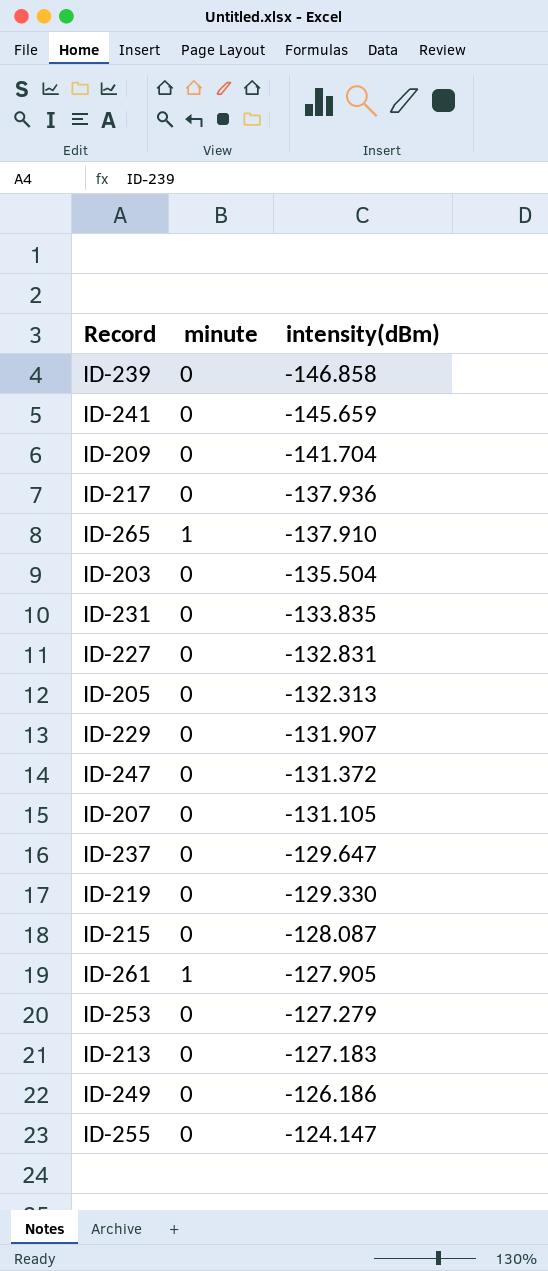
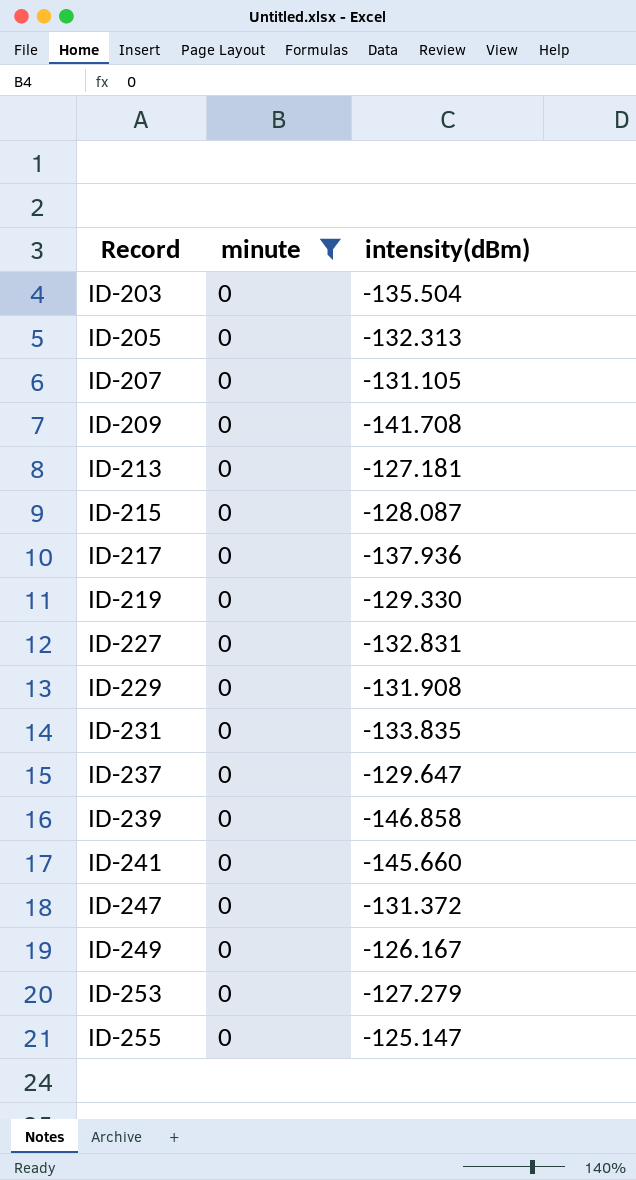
filter: none -> minute = 0
row order: intensity(dBm) ascending -> Record ascending
ID-209 | intensity(dBm): -141.704 -> -141.708
ID-213 | intensity(dBm): -127.183 -> -127.181
ID-229 | intensity(dBm): -131.907 -> -131.908
ID-241 | intensity(dBm): -145.659 -> -145.660
ID-249 | intensity(dBm): -126.186 -> -126.167
ID-255 | intensity(dBm): -124.147 -> -125.147

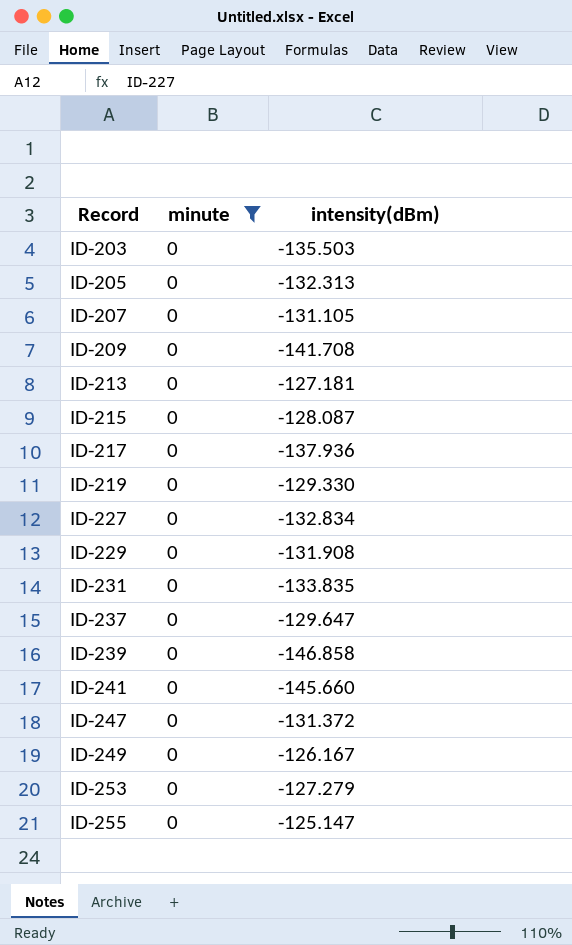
ID-203 | intensity(dBm): -135.504 -> -135.503
ID-227 | intensity(dBm): -132.831 -> -132.834

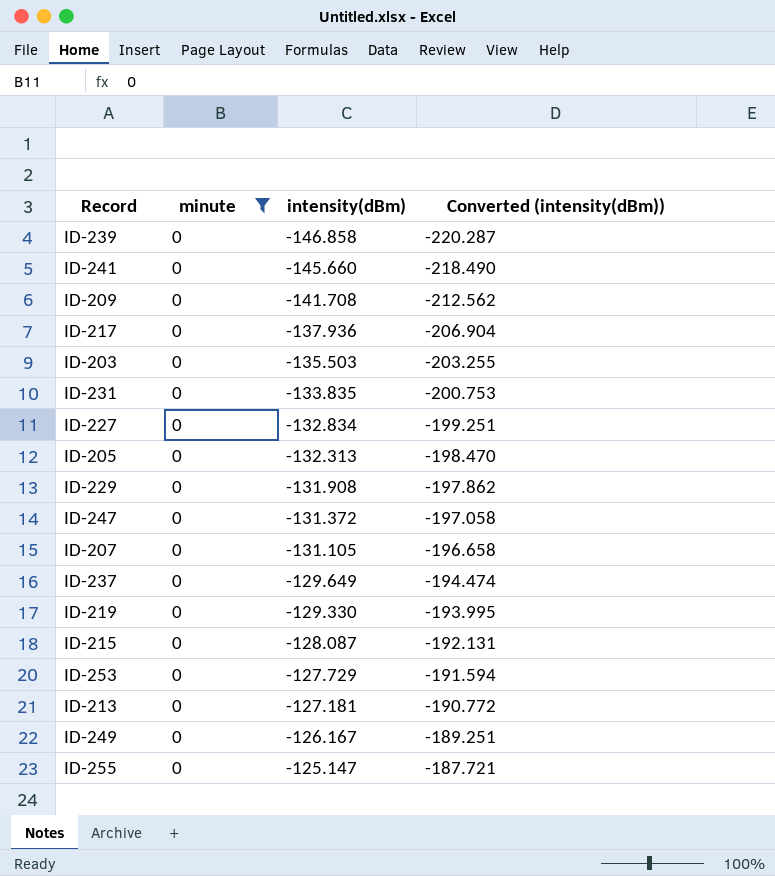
row order: Record ascending -> intensity(dBm) ascending
column Converted (intensity(dBm)) | formula: none -> [intensity(dBm)] * 1.5
ID-237 | intensity(dBm): -129.647 -> -129.649
ID-253 | intensity(dBm): -127.279 -> -127.729

